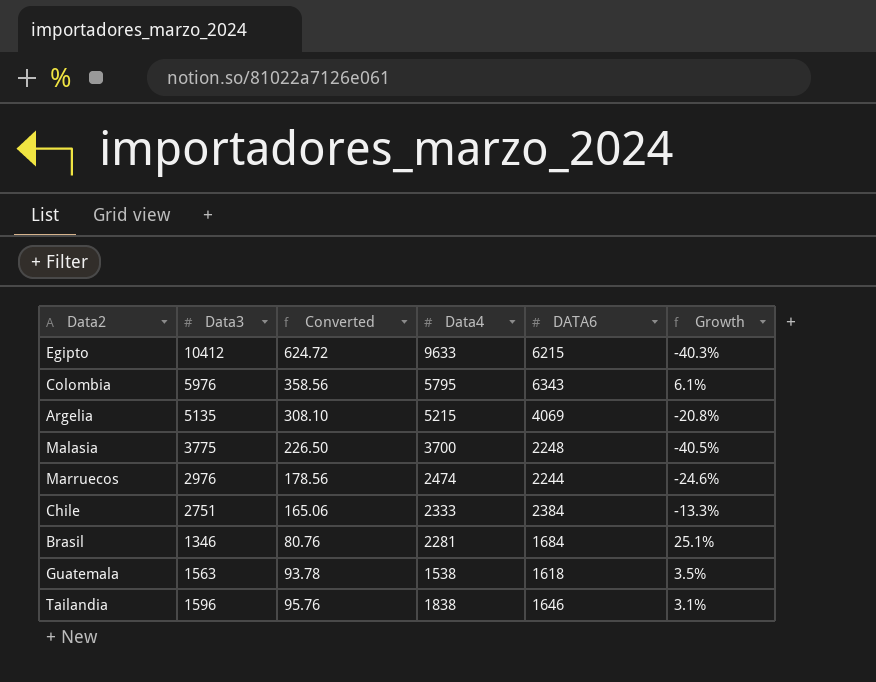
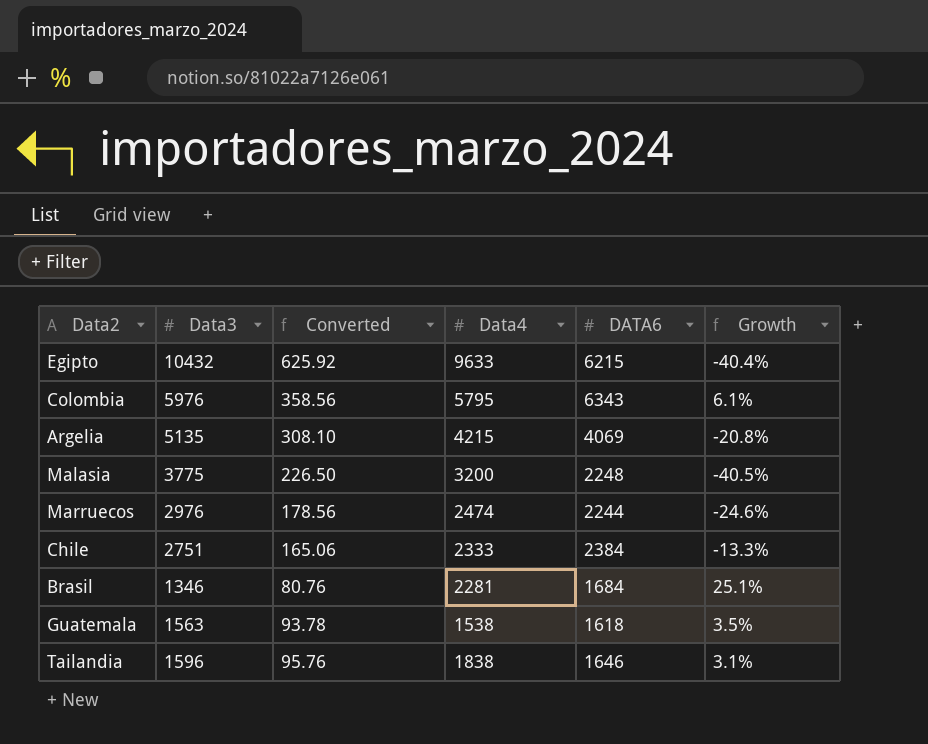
Egipto | Data3: 10412 -> 10432
Egipto | Converted: 624.72 -> 625.92
Egipto | Growth: -40.3% -> -40.4%
Argelia | Data4: 5215 -> 4215
Malasia | Data4: 3700 -> 3200

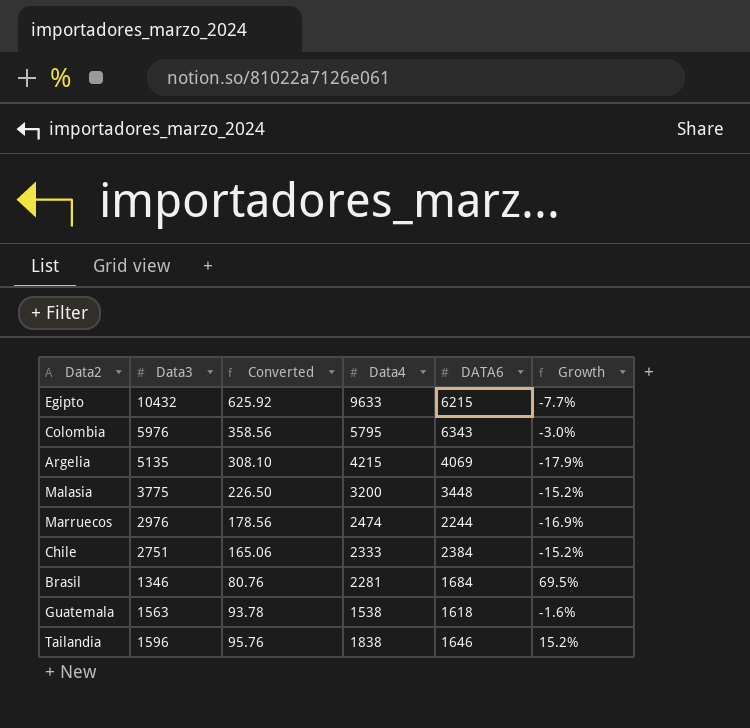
column Growth | formula: ([DATA6] - [Data3]) / [Data3] -> ([Data4] - [Data3]) / [Data3]
Malasia | DATA6: 2248 -> 3448

